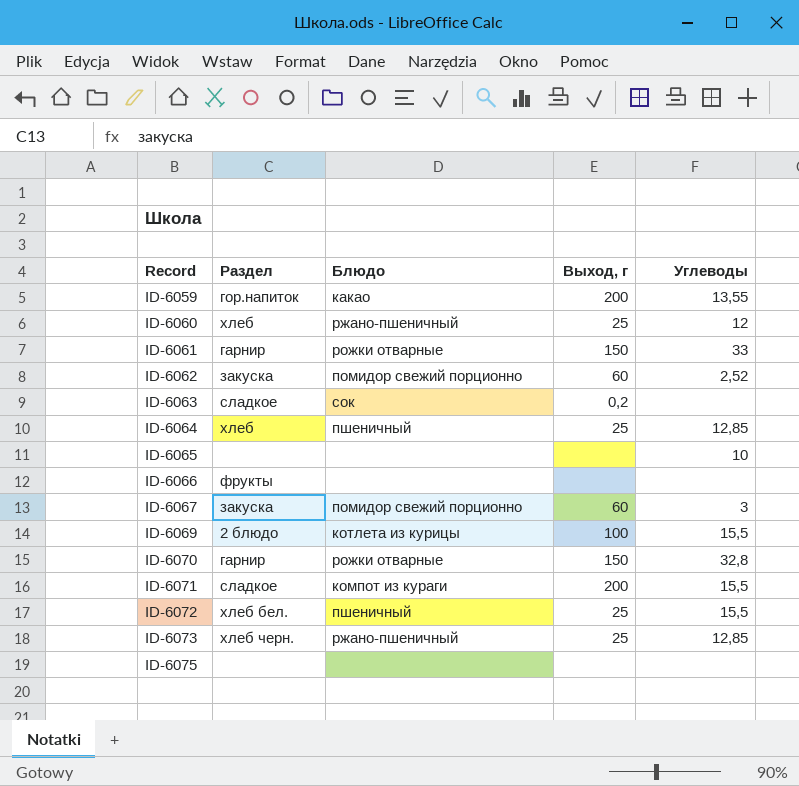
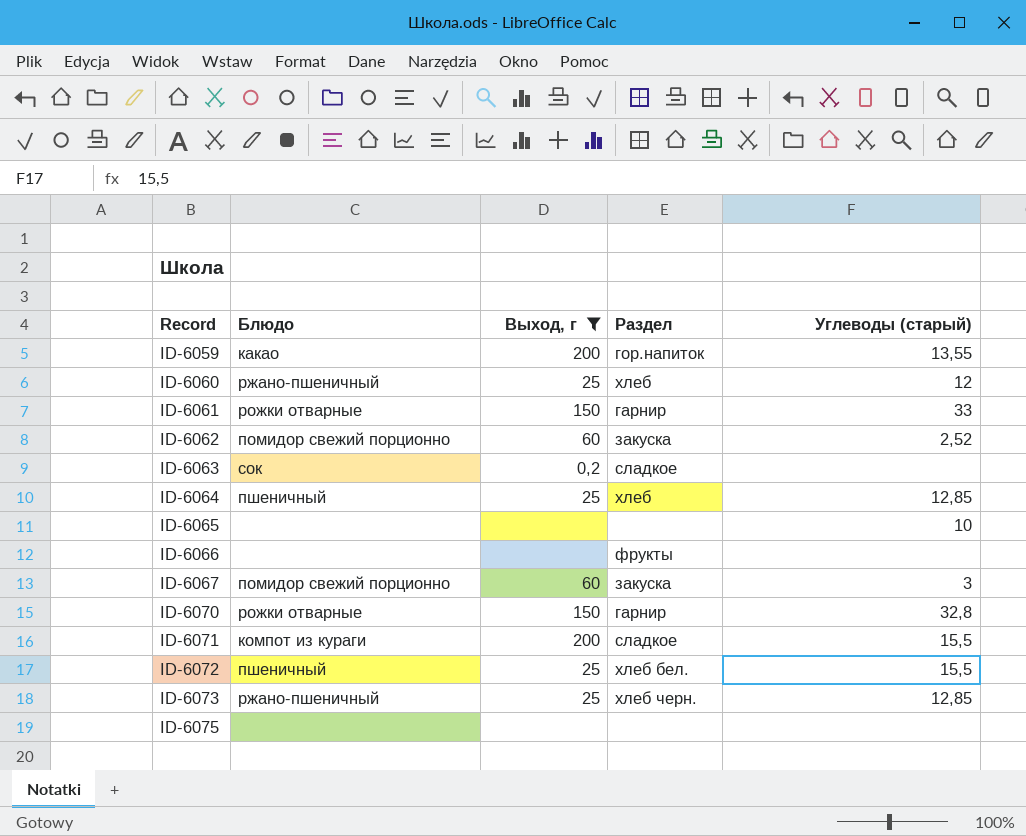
filter: none -> Выход, г != 100
column Раздел | position: 2 -> 4
column name: Углеводы -> Углеводы (старый)

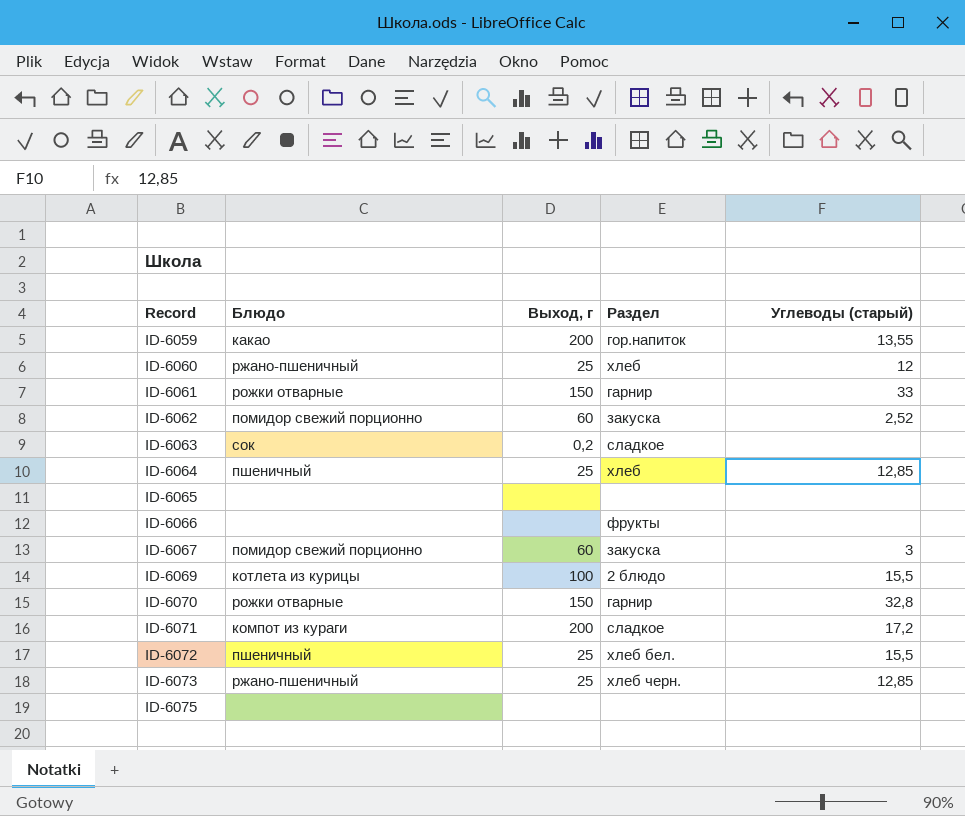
filter: Выход, г != 100 -> none
ID-6065 | Углеводы (старый): 10 -> none
ID-6071 | Углеводы (старый): 15,5 -> 17,2

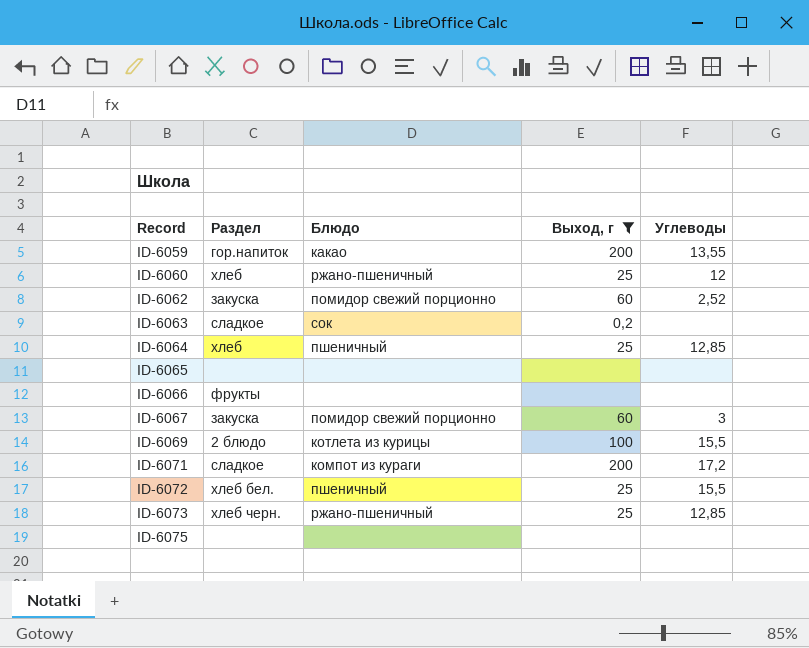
filter: none -> Выход, г != 150
column Раздел | position: 4 -> 2
column name: Углеводы (старый) -> Углеводы

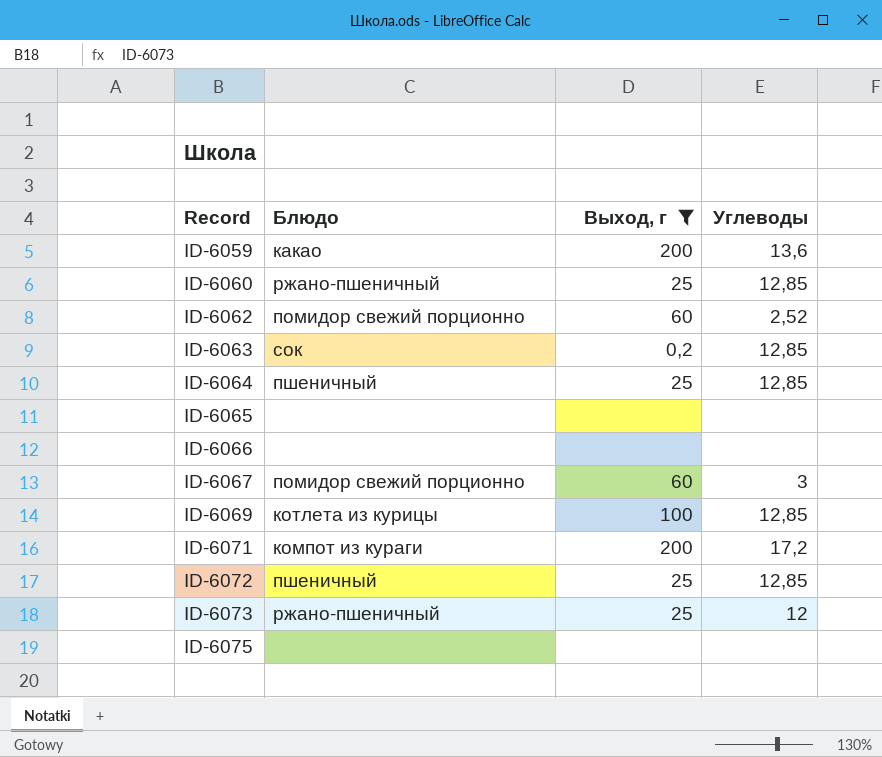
column Раздел | position: 2 -> none
ID-6059 | Углеводы: 13,55 -> 13,6
ID-6060 | Углеводы: 12 -> 12,85
ID-6063 | Углеводы: none -> 12,85
ID-6069 | Углеводы: 15,5 -> 12,85
ID-6072 | Углеводы: 15,5 -> 12,85
ID-6073 | Углеводы: 12,85 -> 12

